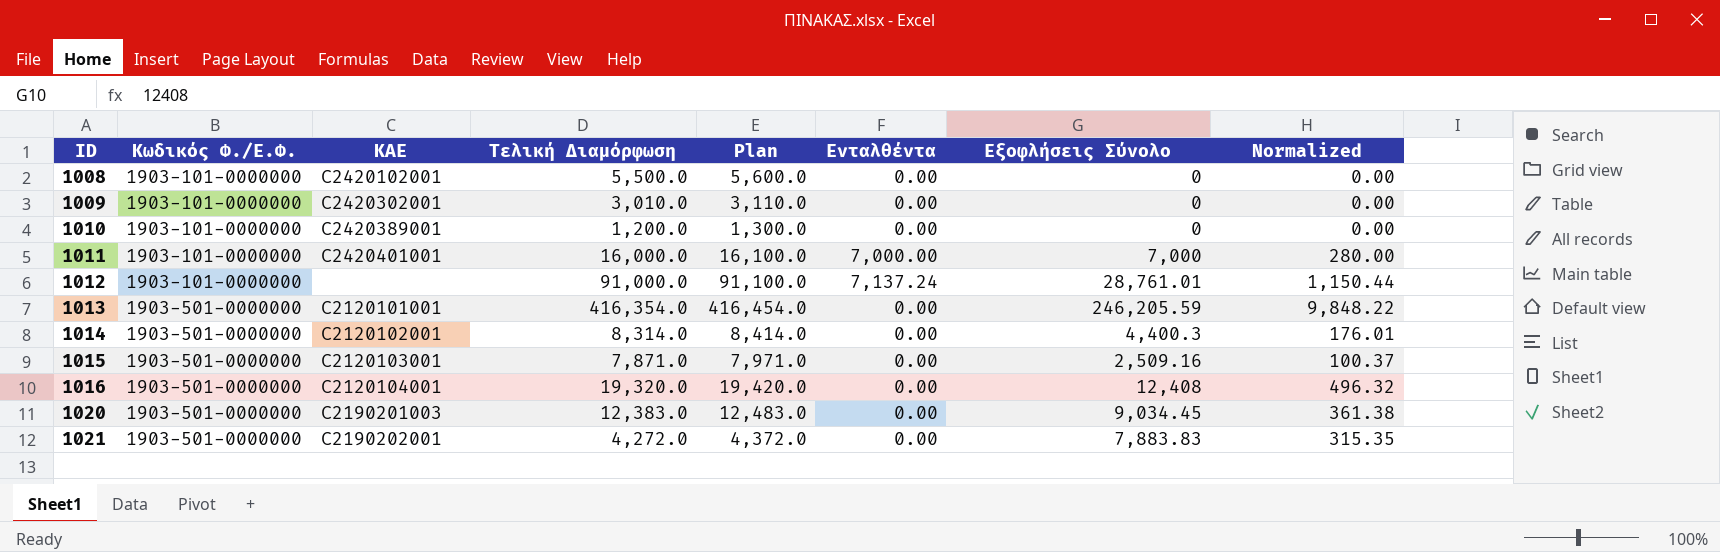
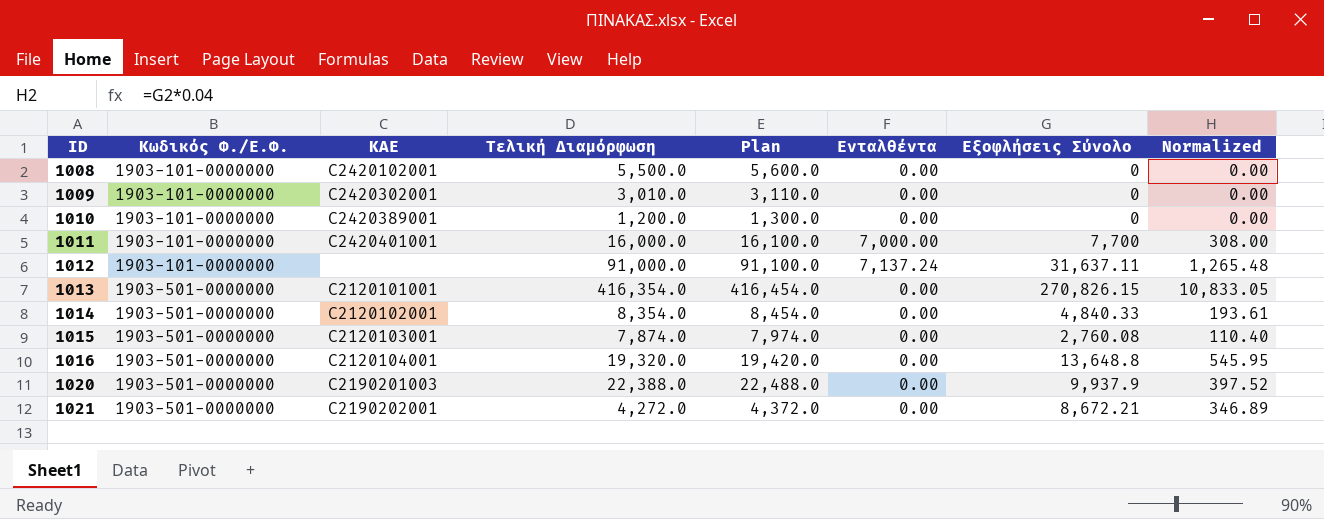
1011 | Εξοφλήσεις Σύνολο: 7,000 -> 7,700
1011 | Normalized: 280.00 -> 308.00
1012 | Εξοφλήσεις Σύνολο: 28,761.01 -> 31,637.11
1012 | Normalized: 1,150.44 -> 1,265.48
1013 | Εξοφλήσεις Σύνολο: 246,205.59 -> 270,826.15
1013 | Normalized: 9,848.22 -> 10,833.05
1014 | Τελική Διαμόρφωση: 8,314.0 -> 8,354.0
1014 | Plan: 8,414.0 -> 8,454.0
1014 | Εξοφλήσεις Σύνολο: 4,400.3 -> 4,840.33
1014 | Normalized: 176.01 -> 193.61
1015 | Τελική Διαμόρφωση: 7,871.0 -> 7,874.0
1015 | Plan: 7,971.0 -> 7,974.0
1015 | Εξοφλήσεις Σύνολο: 2,509.16 -> 2,760.08
1015 | Normalized: 100.37 -> 110.40
1016 | Εξοφλήσεις Σύνολο: 12,408 -> 13,648.8
1016 | Normalized: 496.32 -> 545.95
1020 | Τελική Διαμόρφωση: 12,383.0 -> 22,388.0
1020 | Plan: 12,483.0 -> 22,488.0
1020 | Εξοφλήσεις Σύνολο: 9,034.45 -> 9,937.9
1020 | Normalized: 361.38 -> 397.52
1021 | Εξοφλήσεις Σύνολο: 7,883.83 -> 8,672.21
1021 | Normalized: 315.35 -> 346.89

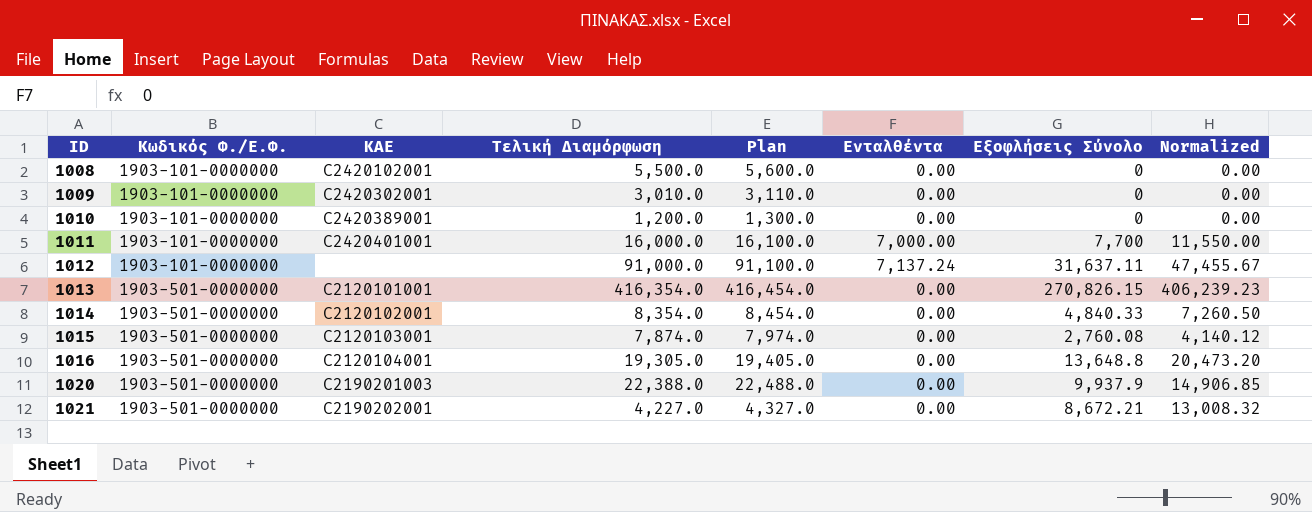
column Normalized | formula: [Εξοφλήσεις Σύνολο] * 0.04 -> [Εξοφλήσεις Σύνολο] * 1.5
1016 | Τελική Διαμόρφωση: 19,320.0 -> 19,305.0
1016 | Plan: 19,420.0 -> 19,405.0
1021 | Τελική Διαμόρφωση: 4,272.0 -> 4,227.0
1021 | Plan: 4,372.0 -> 4,327.0

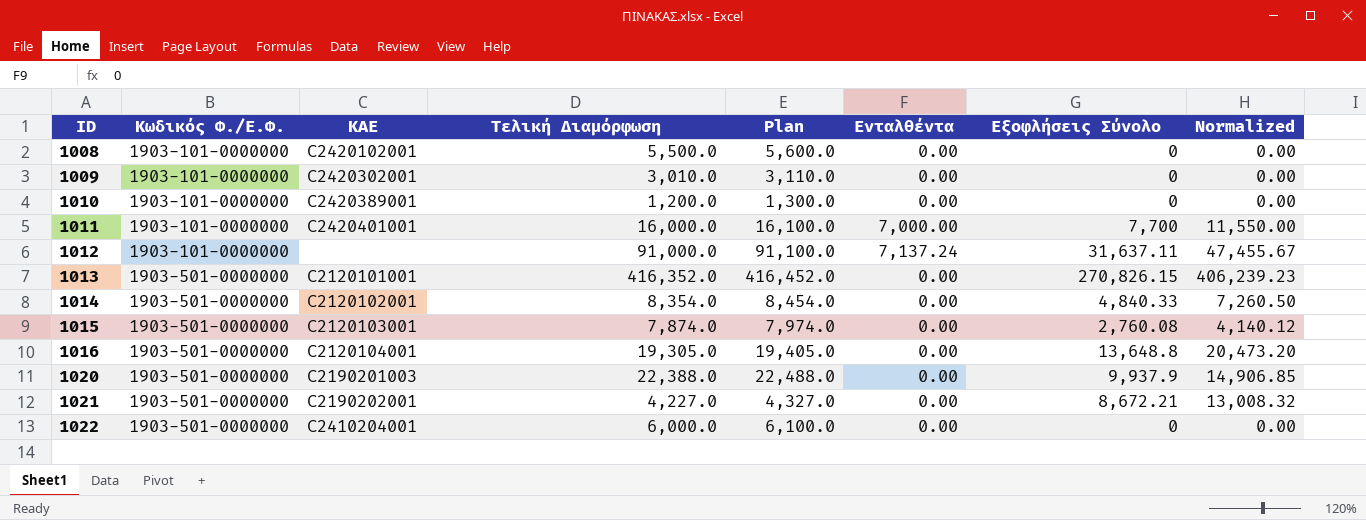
1013 | Τελική Διαμόρφωση: 416,354.0 -> 416,352.0
1013 | Plan: 416,454.0 -> 416,452.0
row 1022: none -> 1903-501-0000000 | C2410204001 | 6,000.0 | 6,100.0 | 0.00 | 0 | 0.00

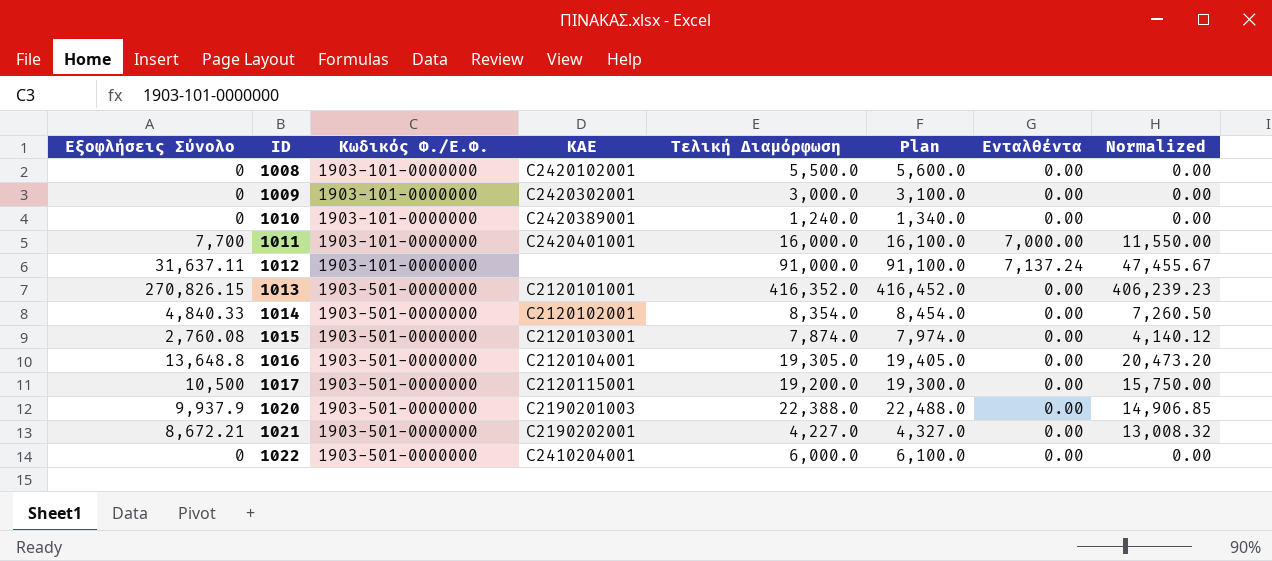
column Εξοφλήσεις Σύνολο | position: 7 -> 1
1009 | Τελική Διαμόρφωση: 3,010.0 -> 3,000.0
1009 | Plan: 3,110.0 -> 3,100.0
1010 | Τελική Διαμόρφωση: 1,200.0 -> 1,240.0
1010 | Plan: 1,300.0 -> 1,340.0
row 1017: none -> 10,500 | 1903-501-0000000 | C2120115001 | 19,200.0 | 19,300.0 | 0.00 | 15,750.00

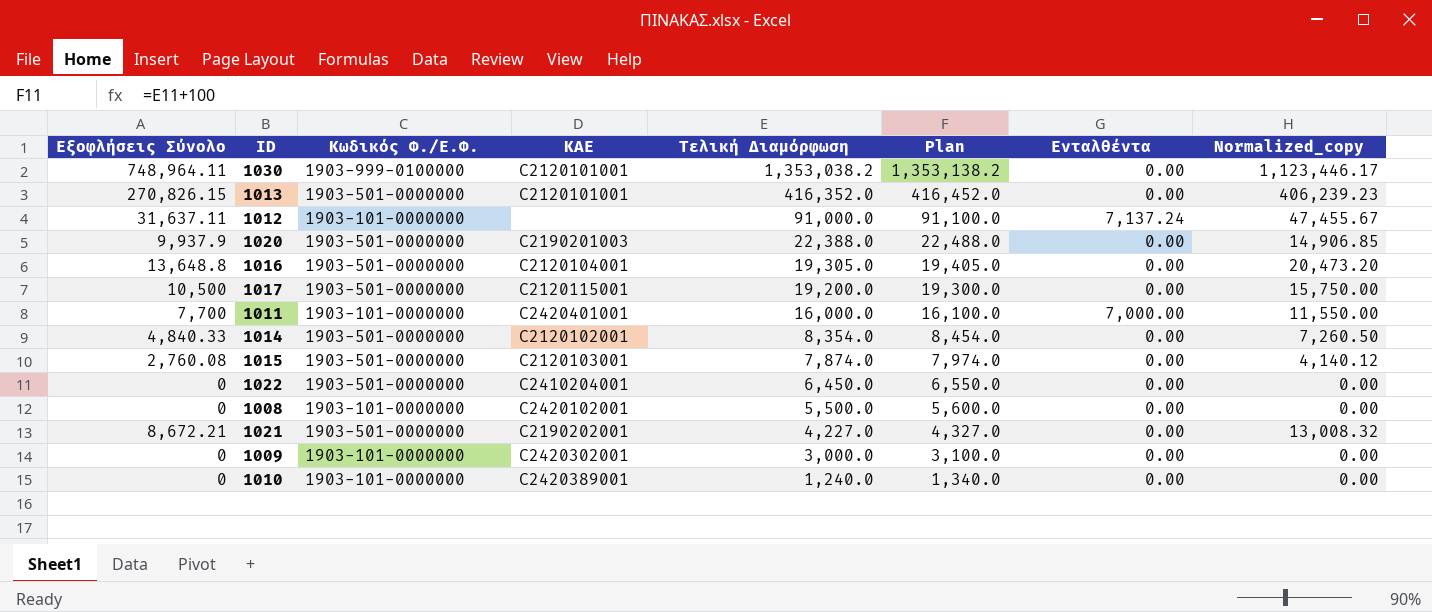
row order: ID ascending -> Τελική Διαμόρφωση descending
column name: Normalized -> Normalized_copy
row 1030: none -> 748,964.11 | 1903-999-0100000 | C2120101001 | 1,353,038.2 | 1,353,138.2 | 0.00 | 1,123,446.17
1022 | Τελική Διαμόρφωση: 6,000.0 -> 6,450.0
1022 | Plan: 6,100.0 -> 6,550.0

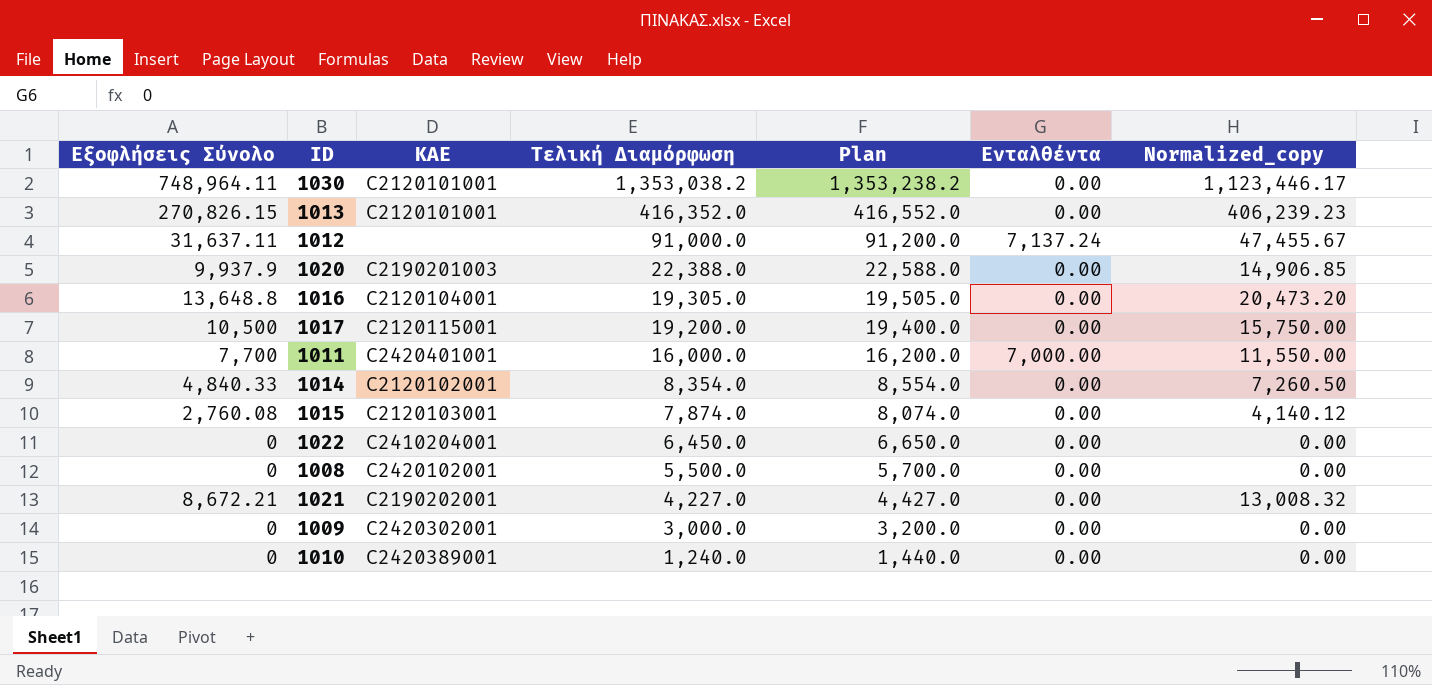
column Κωδικός Φ./Ε.Φ. | position: 3 -> none
column Plan | formula: [Τελική Διαμόρφωση] + 100 -> [Τελική Διαμόρφωση] + 200

